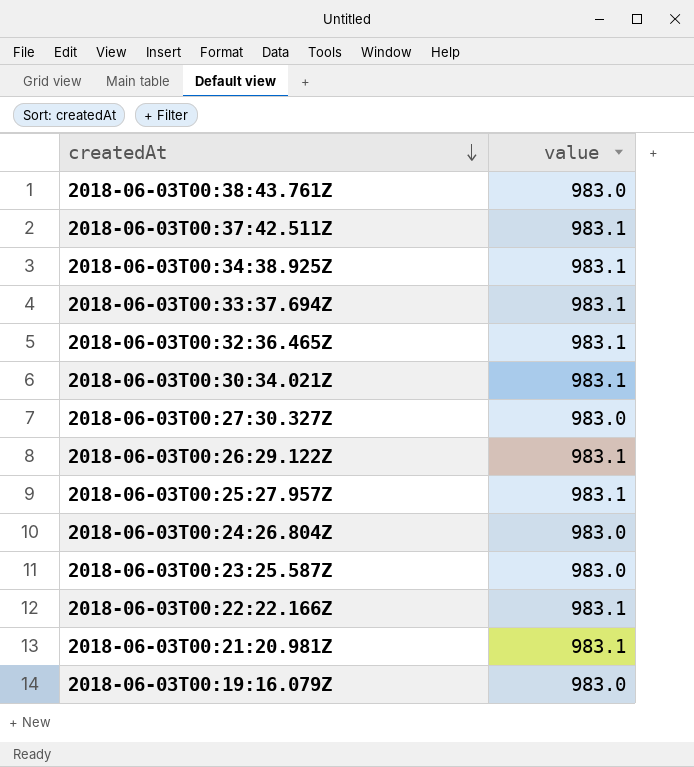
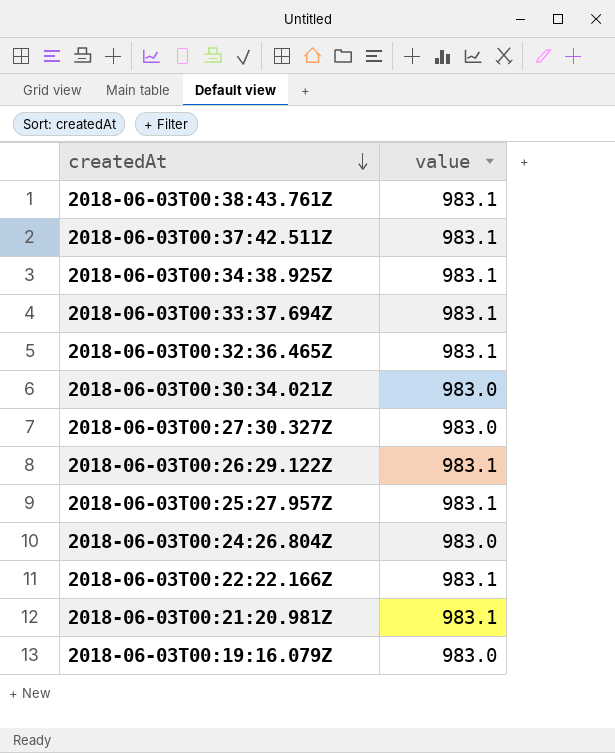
row 2018-06-03T00:23:25.587Z: 983.0 -> none
2018-06-03T00:38:43.761Z | value: 983.0 -> 983.1
2018-06-03T00:30:34.021Z | value: 983.1 -> 983.0

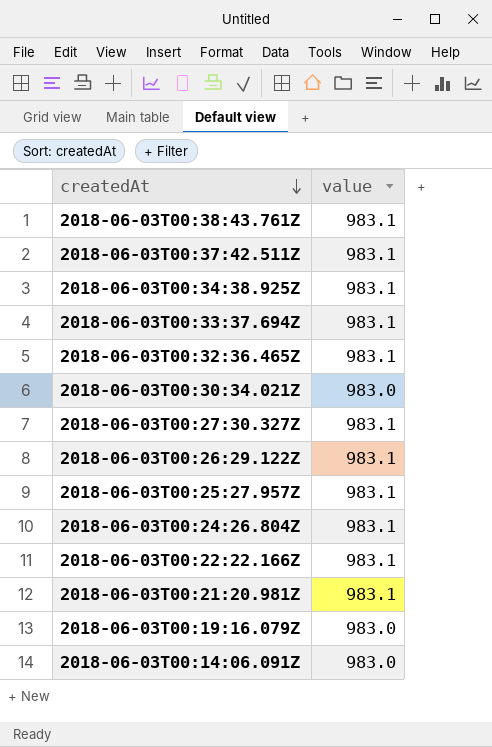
2018-06-03T00:27:30.327Z | value: 983.0 -> 983.1
2018-06-03T00:24:26.804Z | value: 983.0 -> 983.1
row 2018-06-03T00:14:06.091Z: none -> 983.0

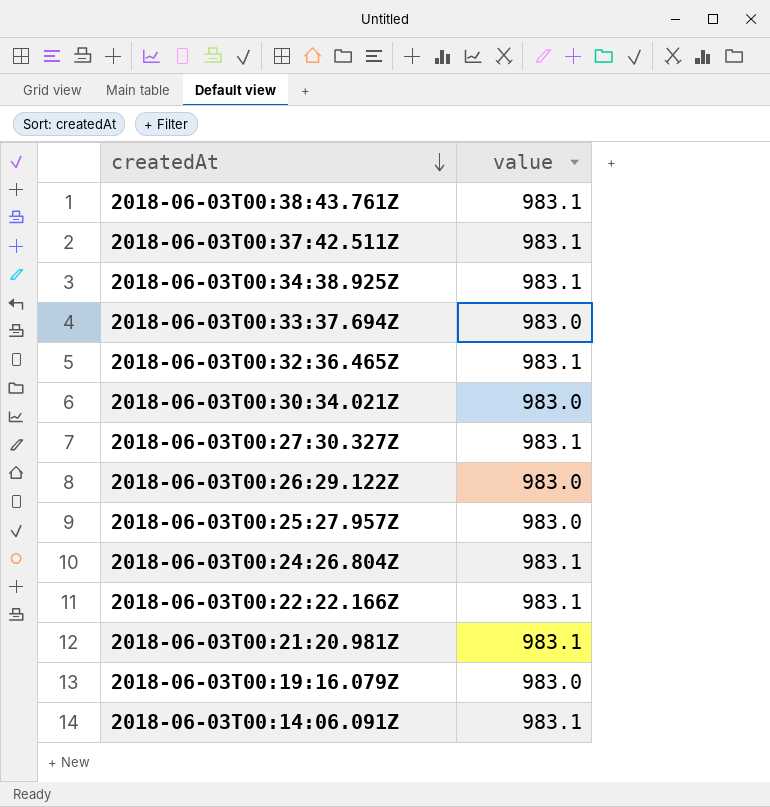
2018-06-03T00:33:37.694Z | value: 983.1 -> 983.0
2018-06-03T00:26:29.122Z | value: 983.1 -> 983.0
2018-06-03T00:25:27.957Z | value: 983.1 -> 983.0
2018-06-03T00:14:06.091Z | value: 983.0 -> 983.1

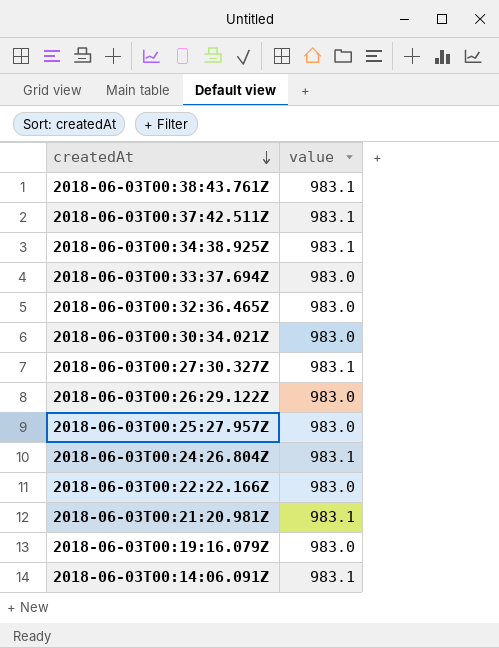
2018-06-03T00:32:36.465Z | value: 983.1 -> 983.0
2018-06-03T00:22:22.166Z | value: 983.1 -> 983.0

